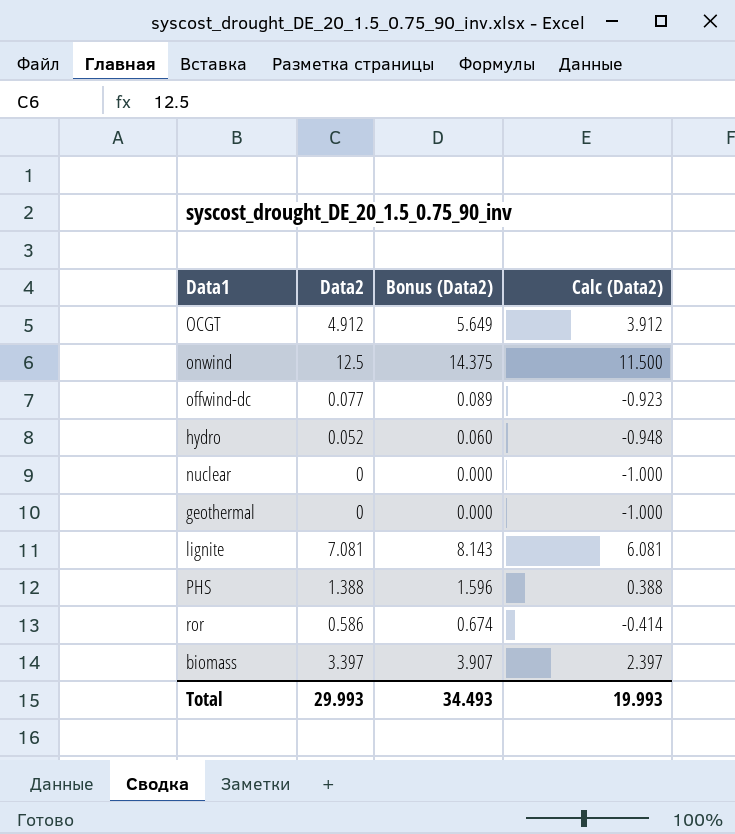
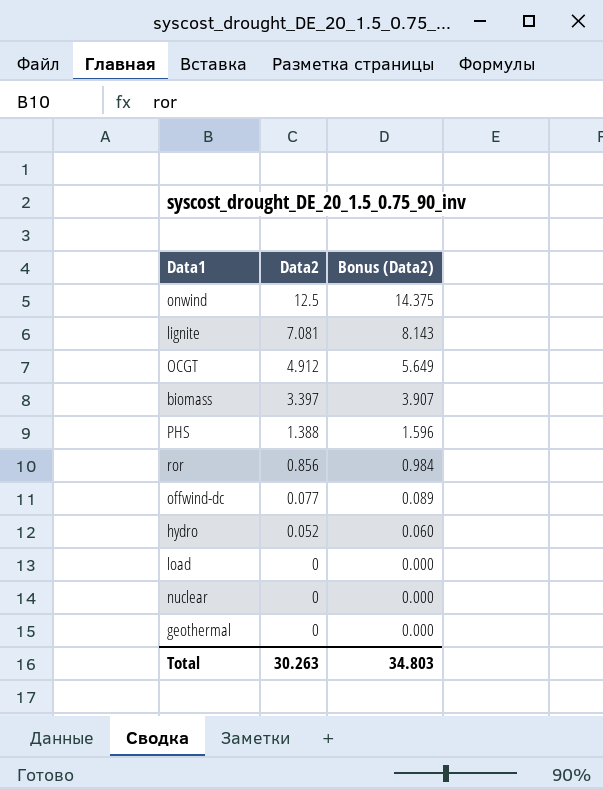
row order: none -> Data2 descending
column Calc (Data2) | formula: [Data2] - 1 -> none
ror | Data2: 0.586 -> 0.856
ror | Bonus (Data2): 0.674 -> 0.984
row load: none -> 0 | 0.000
Total | Data2: 29.993 -> 30.263
Total | Bonus (Data2): 34.493 -> 34.803

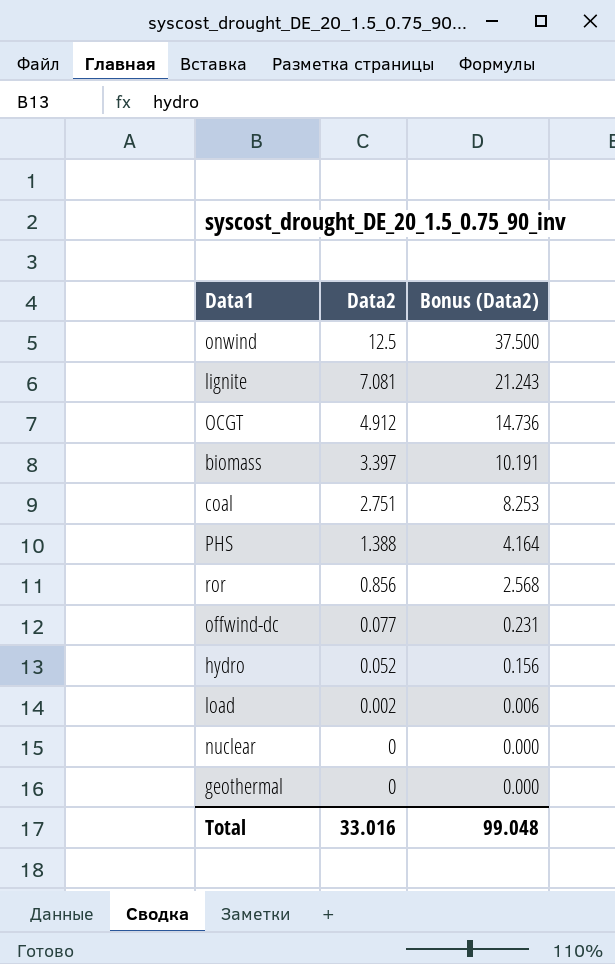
column Bonus (Data2) | formula: [Data2] * 1.15 -> [Data2] * 3
row coal: none -> 2.751 | 8.253
load | Data2: 0 -> 0.002
Total | Data2: 30.263 -> 33.016
Total | Bonus (Data2): 34.803 -> 99.048

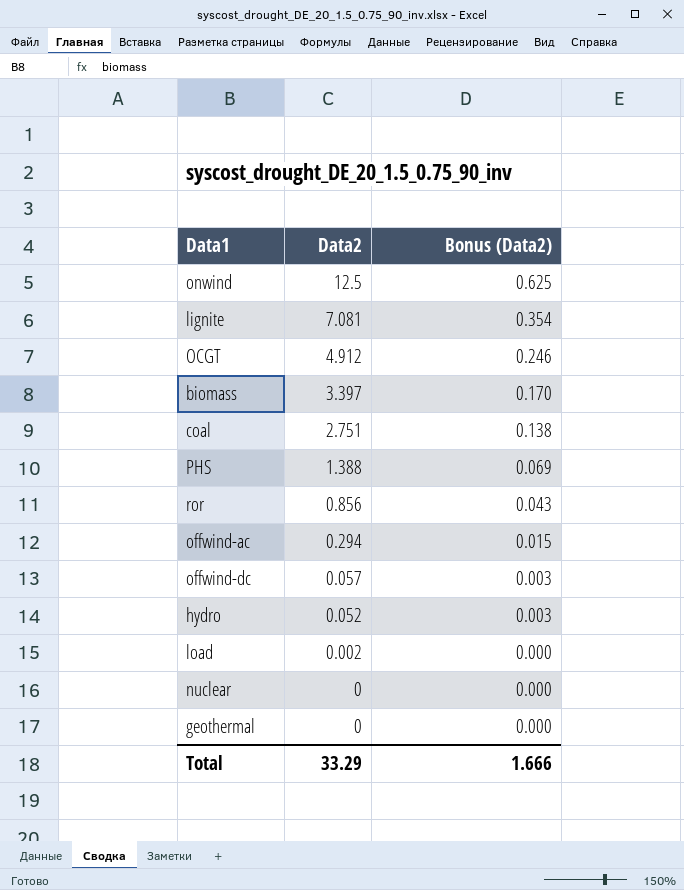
column Bonus (Data2) | formula: [Data2] * 3 -> [Data2] * 0.05
row offwind-ac: none -> 0.294 | 0.015
offwind-dc | Data2: 0.077 -> 0.057
Total | Data2: 33.016 -> 33.29
Total | Bonus (Data2): 99.048 -> 1.666

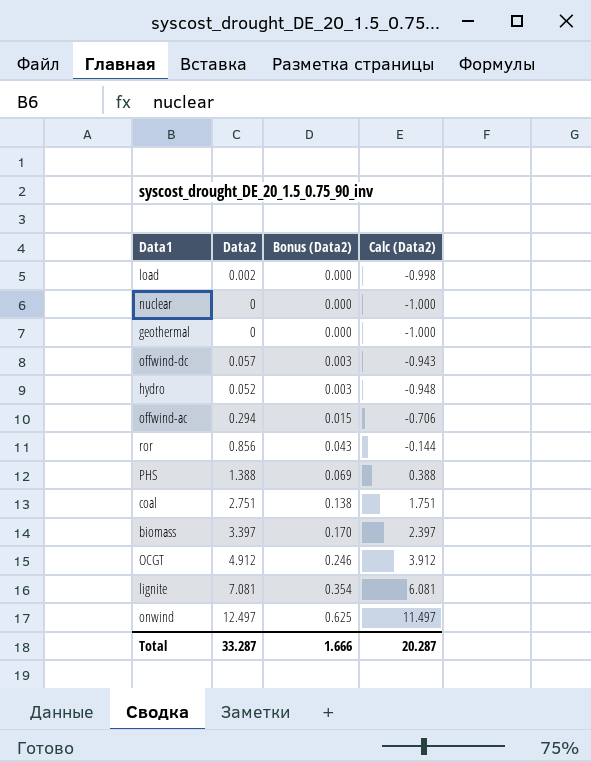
row order: Data2 descending -> Bonus (Data2) ascending
column Calc (Data2) | formula: none -> [Data2] - 1
onwind | Data2: 12.5 -> 12.497
Total | Data2: 33.29 -> 33.287

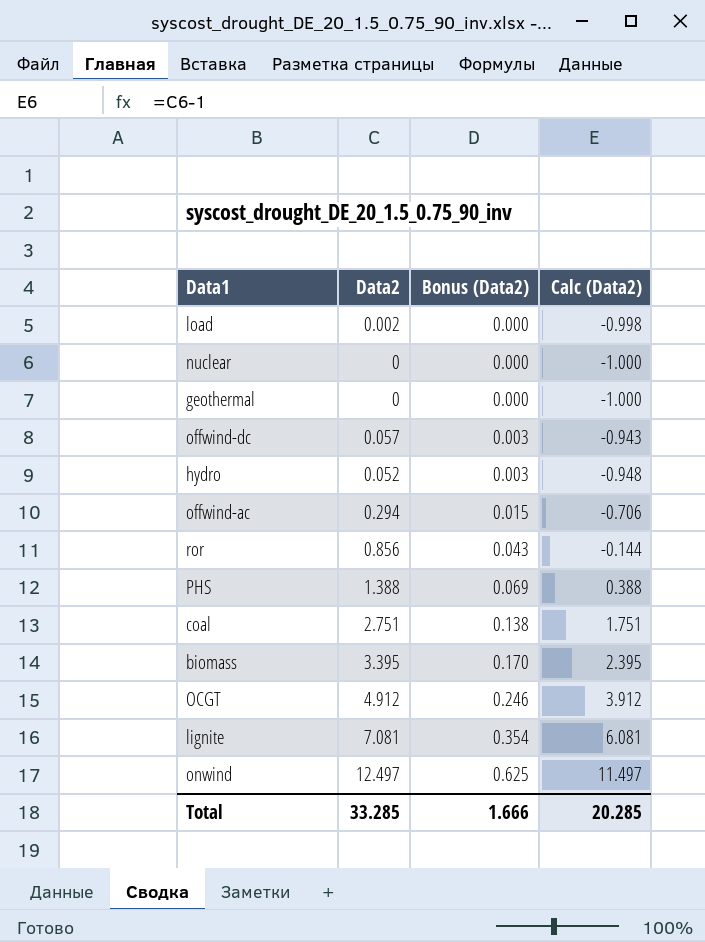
biomass | Data2: 3.397 -> 3.395
biomass | Calc (Data2): 2.397 -> 2.395
Total | Data2: 33.287 -> 33.285
Total | Calc (Data2): 20.287 -> 20.285

